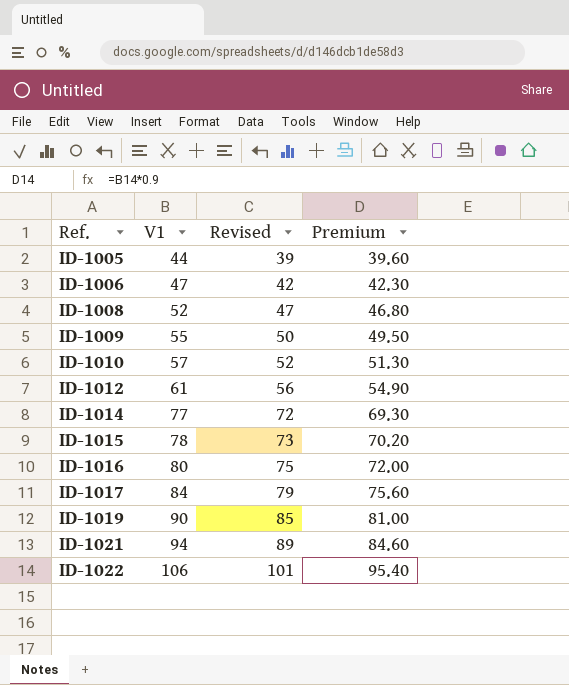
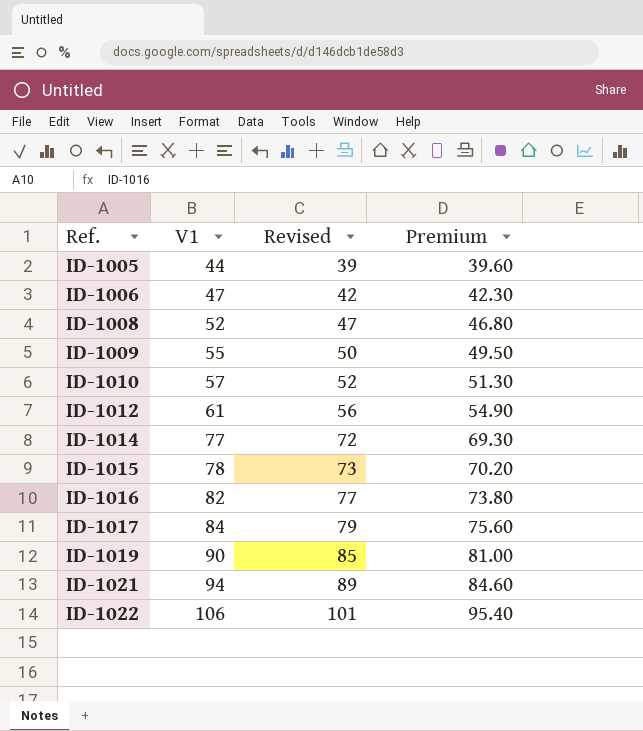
ID-1016 | V1: 80 -> 82
ID-1016 | Revised: 75 -> 77
ID-1016 | Premium: 72.00 -> 73.80

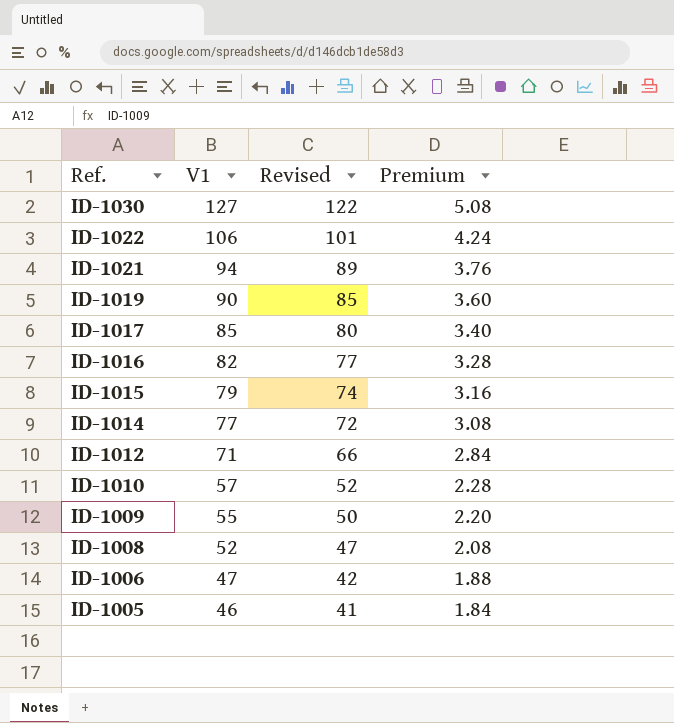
row order: Ref. ascending -> Ref. descending
column Premium | formula: [V1] * 0.9 -> [V1] * 0.04
row ID-1030: none -> 127 | 122 | 5.08
ID-1017 | V1: 84 -> 85
ID-1017 | Revised: 79 -> 80
ID-1015 | V1: 78 -> 79
ID-1015 | Revised: 73 -> 74
ID-1012 | V1: 61 -> 71
ID-1012 | Revised: 56 -> 66
ID-1005 | V1: 44 -> 46
ID-1005 | Revised: 39 -> 41

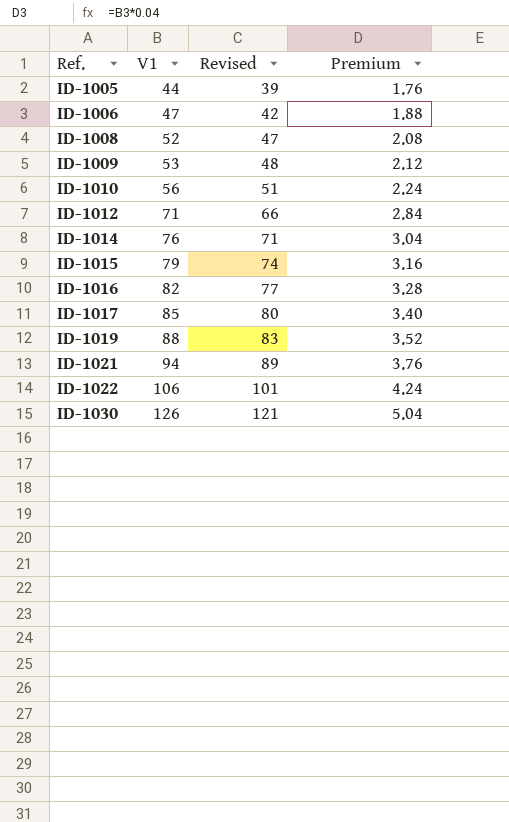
row order: Ref. descending -> Ref. ascending
ID-1005 | V1: 46 -> 44
ID-1005 | Revised: 41 -> 39
ID-1005 | Premium: 1.84 -> 1.76
ID-1009 | V1: 55 -> 53
ID-1009 | Revised: 50 -> 48
ID-1009 | Premium: 2.20 -> 2.12
ID-1010 | V1: 57 -> 56
ID-1010 | Revised: 52 -> 51
ID-1010 | Premium: 2.28 -> 2.24
ID-1014 | V1: 77 -> 76
ID-1014 | Revised: 72 -> 71
ID-1014 | Premium: 3.08 -> 3.04
ID-1019 | V1: 90 -> 88
ID-1019 | Revised: 85 -> 83
ID-1019 | Premium: 3.60 -> 3.52
ID-1030 | V1: 127 -> 126
ID-1030 | Revised: 122 -> 121
ID-1030 | Premium: 5.08 -> 5.04

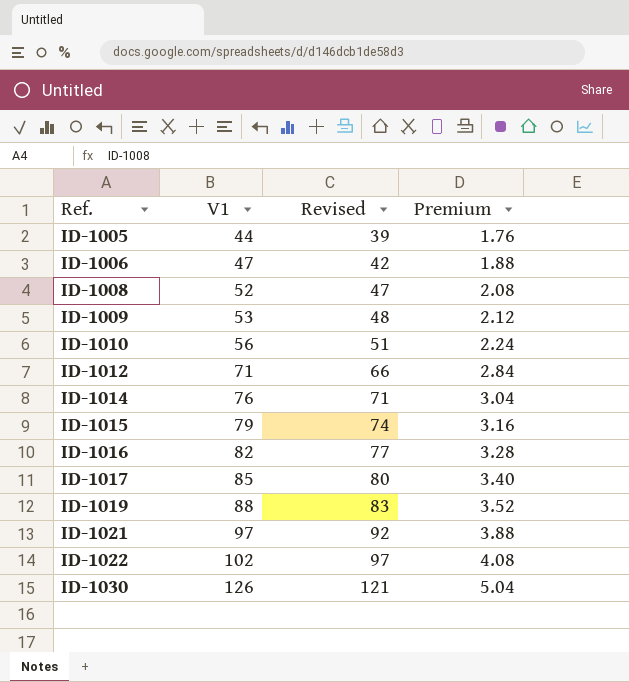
ID-1021 | V1: 94 -> 97
ID-1021 | Revised: 89 -> 92
ID-1021 | Premium: 3.76 -> 3.88
ID-1022 | V1: 106 -> 102
ID-1022 | Revised: 101 -> 97
ID-1022 | Premium: 4.24 -> 4.08

